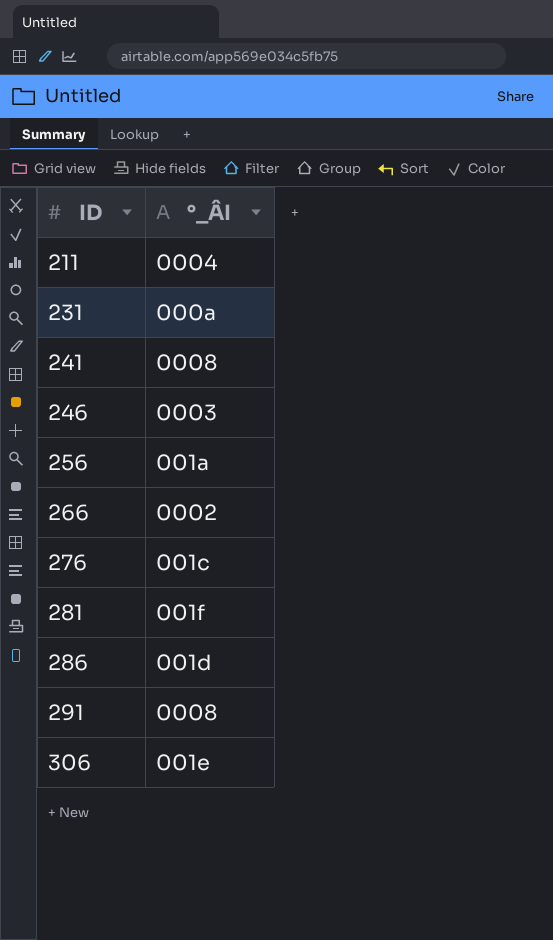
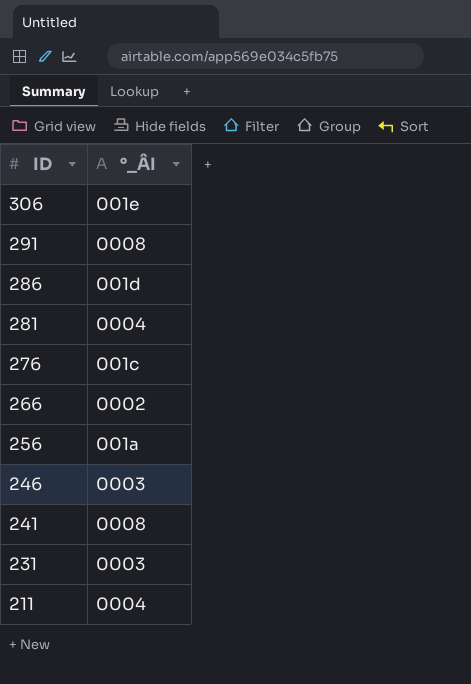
row order: ID ascending -> ID descending
281 | °_ÂI: 001f -> 0004
231 | °_ÂI: 000a -> 0003

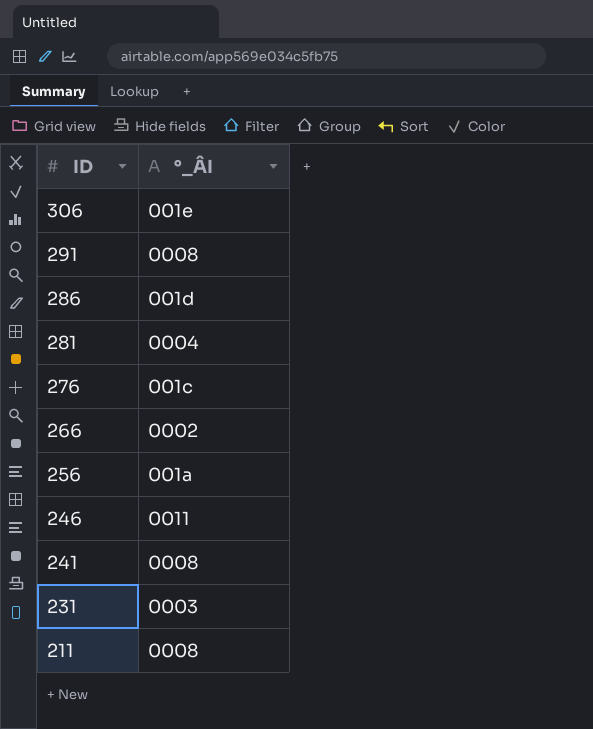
246 | °_ÂI: 0003 -> 0011
211 | °_ÂI: 0004 -> 0008

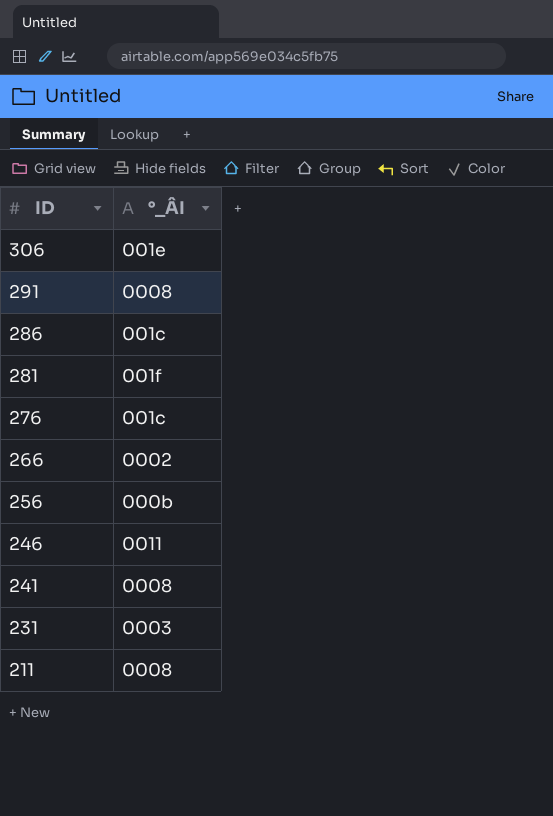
286 | °_ÂI: 001d -> 001c
281 | °_ÂI: 0004 -> 001f
256 | °_ÂI: 001a -> 000b

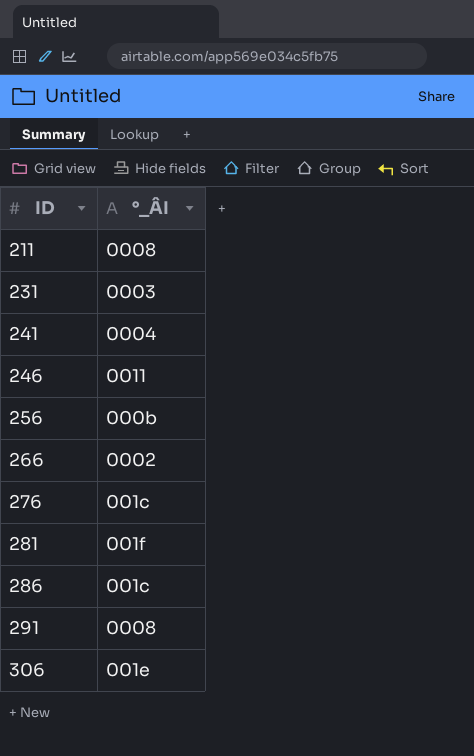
row order: ID descending -> ID ascending
241 | °_ÂI: 0008 -> 0004

